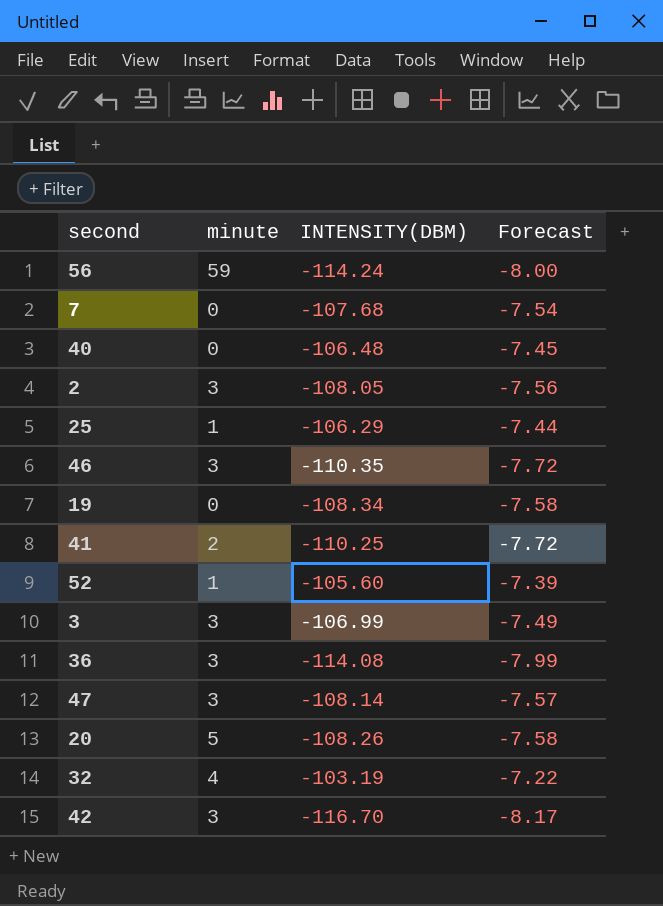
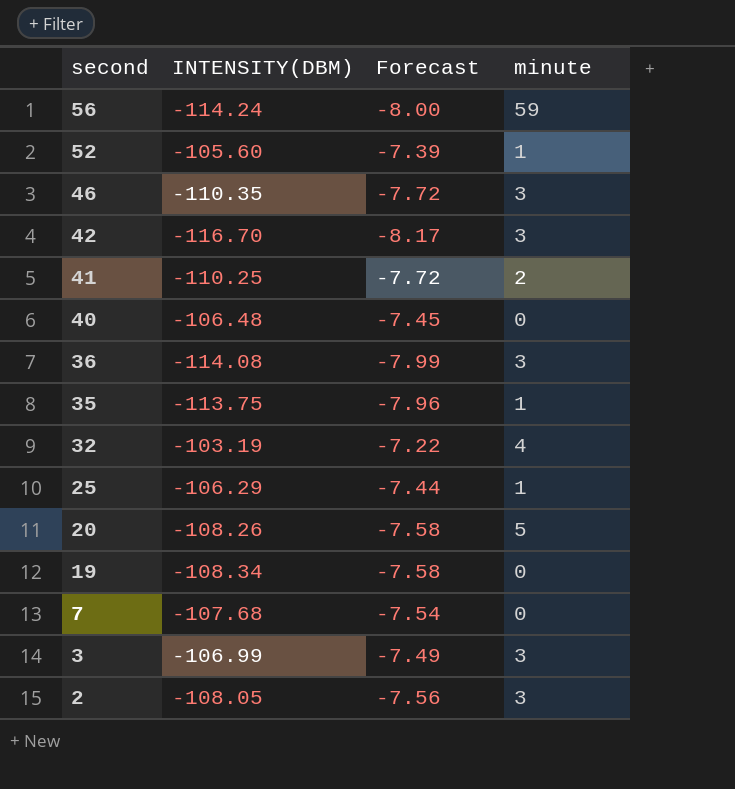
row order: none -> second descending
column minute | position: 2 -> 4
row 47: 3 | -108.14 | -7.57 -> none
row 35: none -> -113.75 | -7.96 | 1

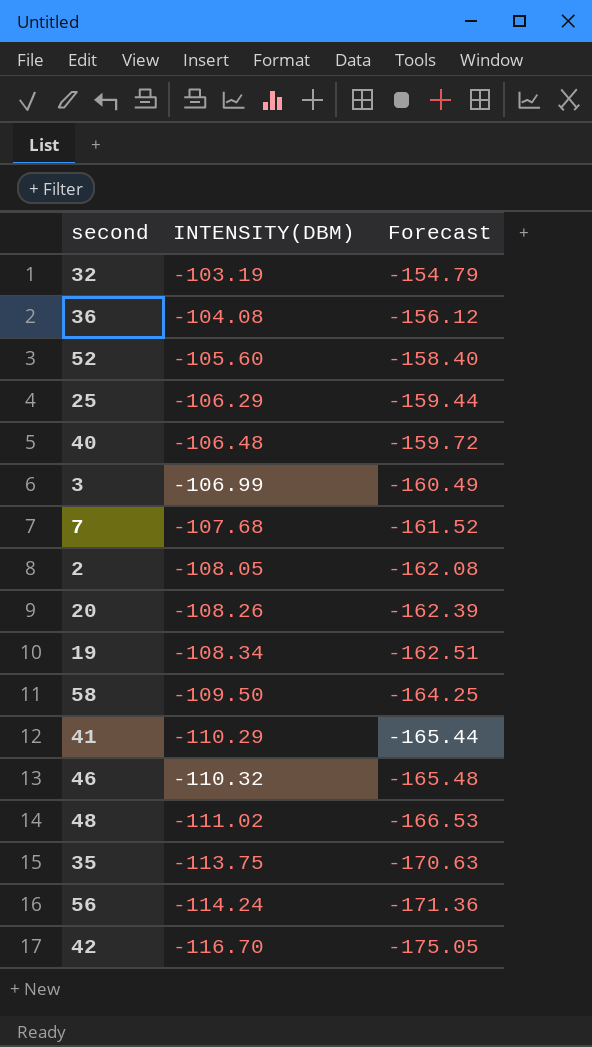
row order: second descending -> INTENSITY(DBM) descending
column minute | position: 4 -> none
column Forecast | formula: [INTENSITY(DBM)] * 0.07 -> [INTENSITY(DBM)] * 1.5
36 | INTENSITY(DBM): -114.08 -> -104.08
row 58: none -> -109.50 | -164.25
41 | INTENSITY(DBM): -110.25 -> -110.29
46 | INTENSITY(DBM): -110.35 -> -110.32
row 48: none -> -111.02 | -166.53

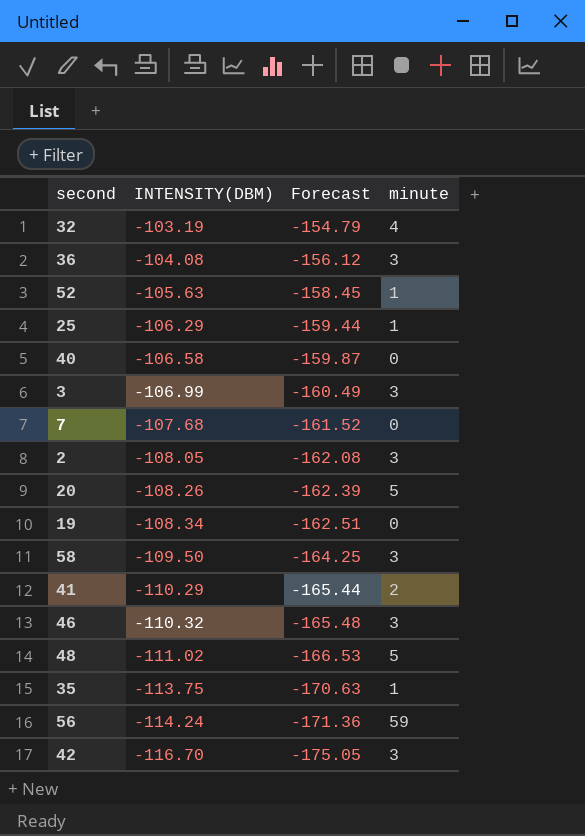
column minute | position: none -> 4
52 | INTENSITY(DBM): -105.60 -> -105.63
52 | Forecast: -158.40 -> -158.45
40 | INTENSITY(DBM): -106.48 -> -106.58
40 | Forecast: -159.72 -> -159.87

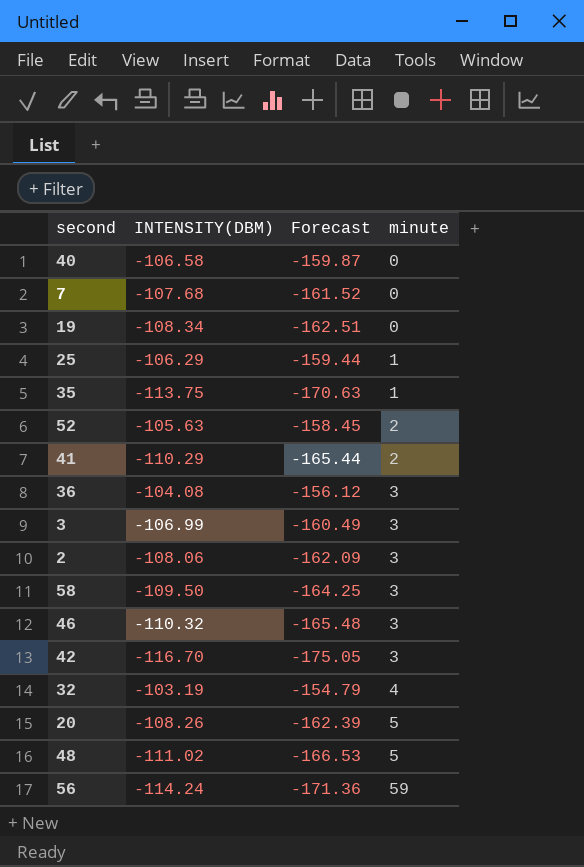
row order: INTENSITY(DBM) descending -> minute ascending
52 | minute: 1 -> 2
2 | INTENSITY(DBM): -108.05 -> -108.06
2 | Forecast: -162.08 -> -162.09

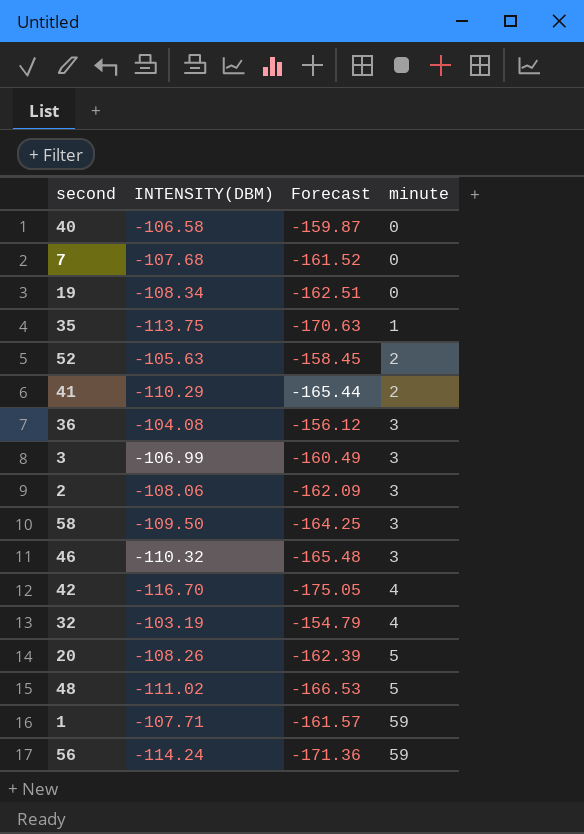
row 25: -106.29 | -159.44 | 1 -> none
42 | minute: 3 -> 4
row 1: none -> -107.71 | -161.57 | 59

